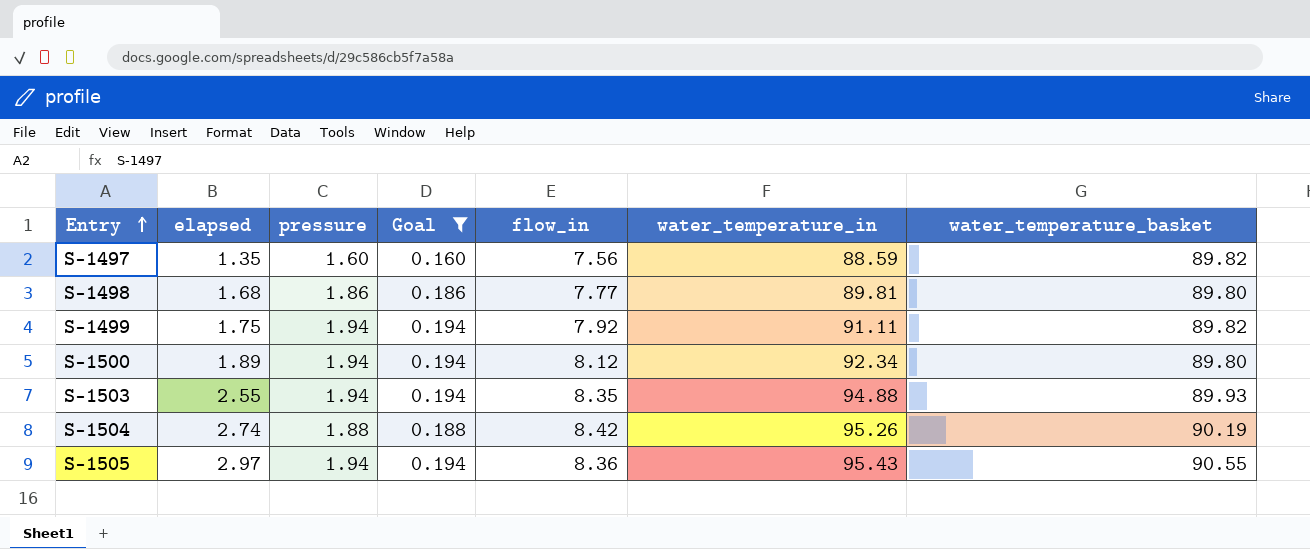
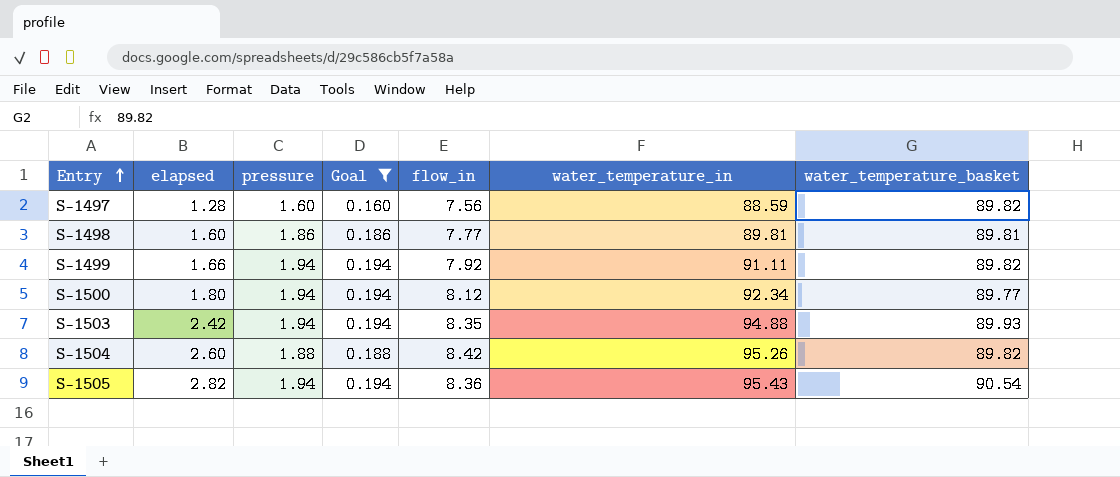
S-1497 | elapsed: 1.35 -> 1.28
S-1498 | elapsed: 1.68 -> 1.60
S-1498 | water_temperature_basket: 89.80 -> 89.81
S-1499 | elapsed: 1.75 -> 1.66
S-1500 | elapsed: 1.89 -> 1.80
S-1500 | water_temperature_basket: 89.80 -> 89.77
S-1503 | elapsed: 2.55 -> 2.42
S-1504 | elapsed: 2.74 -> 2.60
S-1504 | water_temperature_basket: 90.19 -> 89.82
S-1505 | elapsed: 2.97 -> 2.82
S-1505 | water_temperature_basket: 90.55 -> 90.54

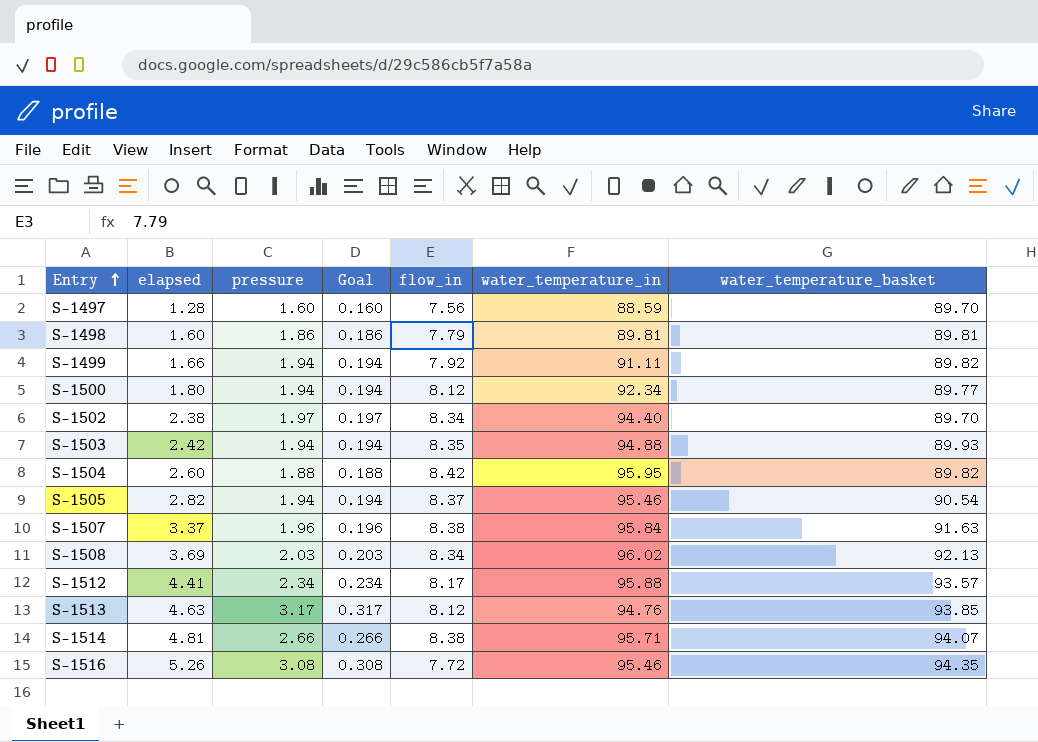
filter: Goal <= 0.194 -> none
S-1497 | water_temperature_basket: 89.82 -> 89.70
S-1498 | flow_in: 7.77 -> 7.79
S-1504 | water_temperature_in: 95.26 -> 95.95
S-1505 | flow_in: 8.36 -> 8.37
S-1505 | water_temperature_in: 95.43 -> 95.46

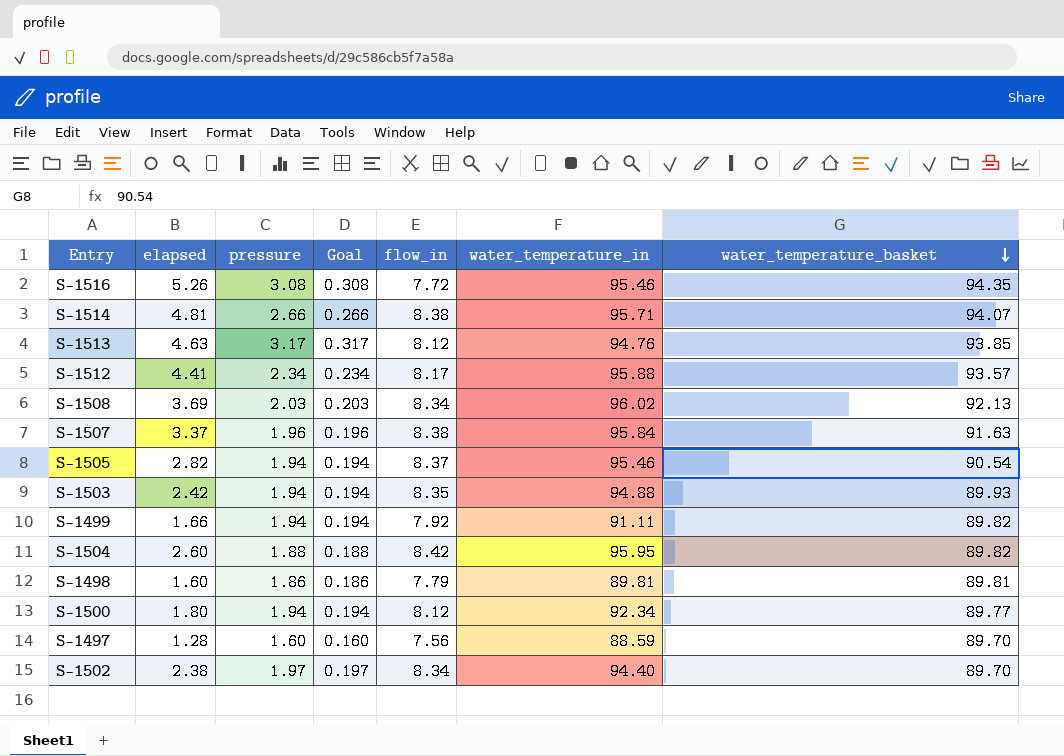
row order: Entry ascending -> water_temperature_basket descending

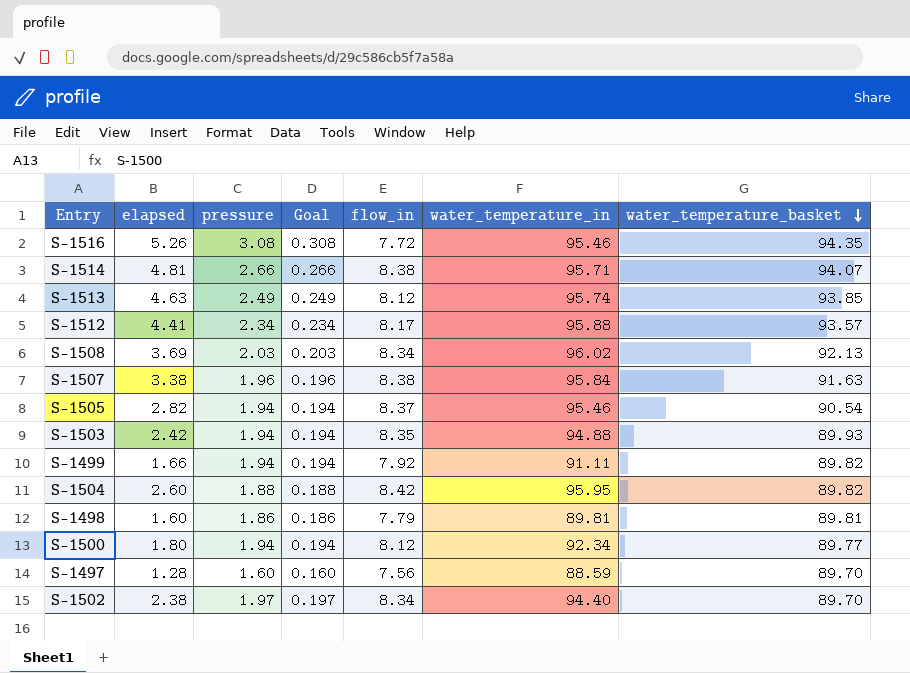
S-1513 | pressure: 3.17 -> 2.49
S-1513 | Goal: 0.317 -> 0.249
S-1513 | water_temperature_in: 94.76 -> 95.74
S-1507 | elapsed: 3.37 -> 3.38

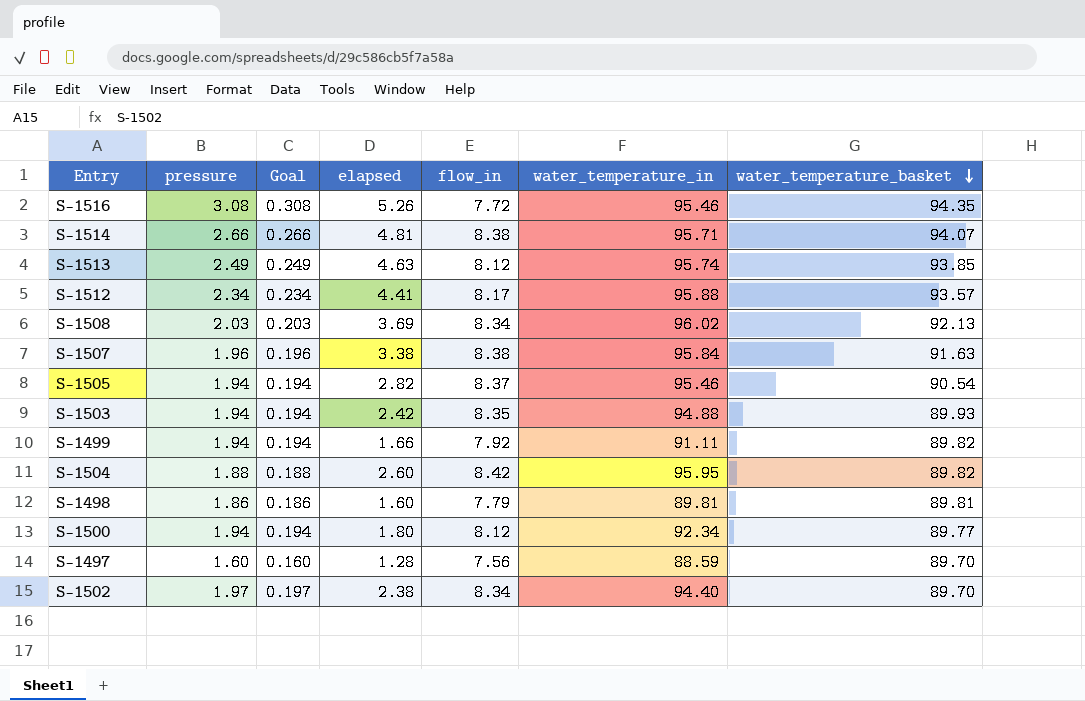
column elapsed | position: 2 -> 4

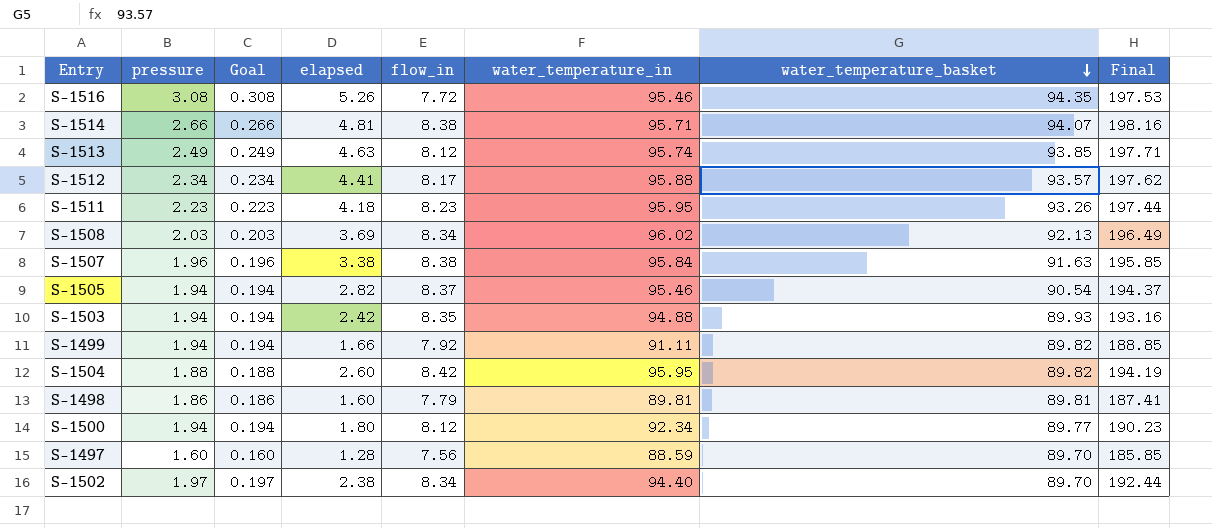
column Final | formula: none -> [flow_in] + [water_temperature_in] + [water_temperature_basket]
row S-1511: none -> 2.23 | 0.223 | 4.18 | 8.23 | 95.95 | 93.26 | 197.44

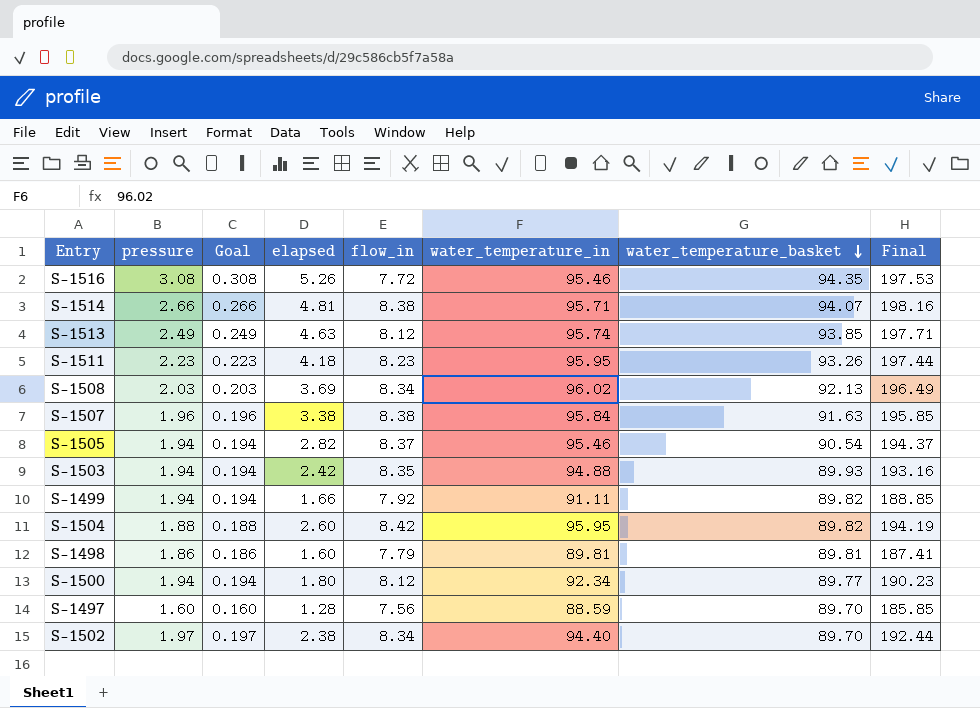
row S-1512: 2.34 | 0.234 | 4.41 | 8.17 | 95.88 | 93.57 | 197.62 -> none

